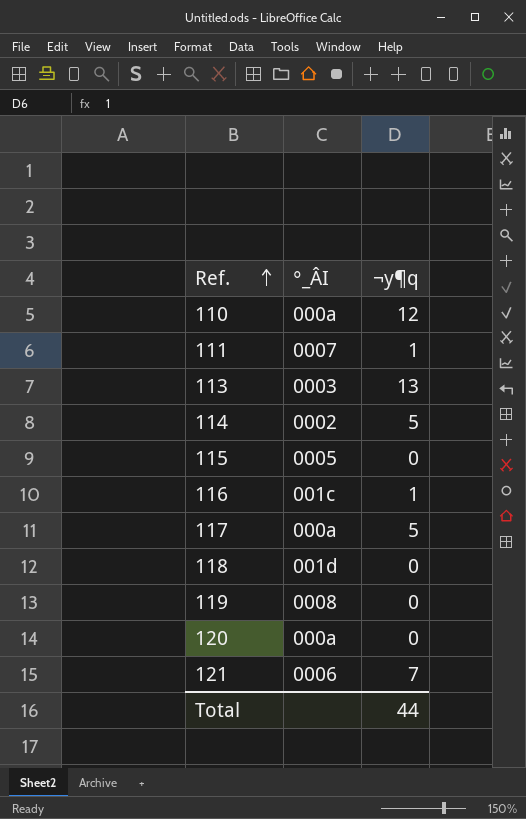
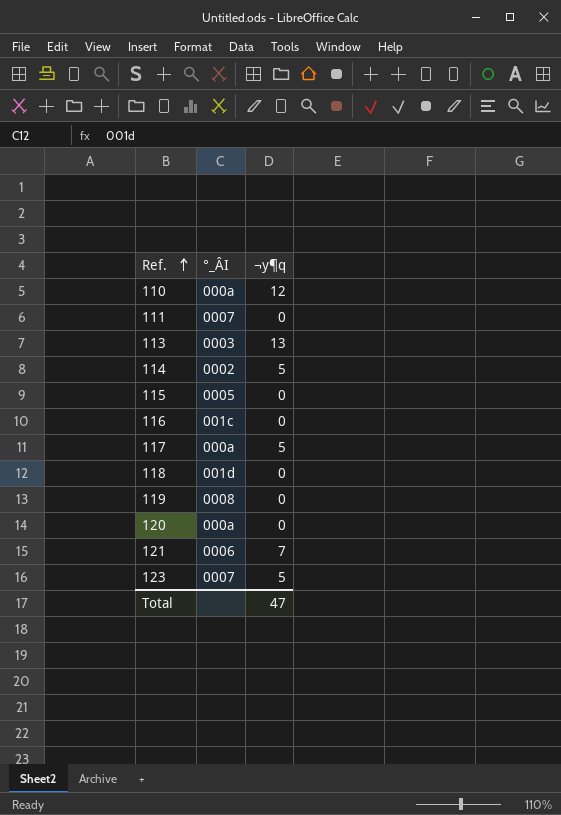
111 | ¬y¶q: 1 -> 0
116 | ¬y¶q: 1 -> 0
row 123: none -> 0007 | 5
Total | ¬y¶q: 44 -> 47

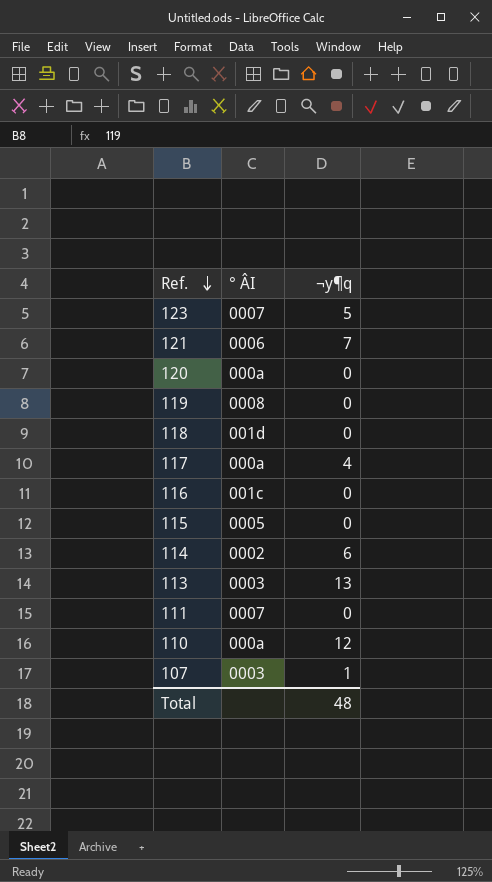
row order: Ref. ascending -> Ref. descending
column name: °_ÂI -> ° ÂI
117 | ¬y¶q: 5 -> 4
114 | ¬y¶q: 5 -> 6
row 107: none -> 0003 | 1
Total | ¬y¶q: 47 -> 48

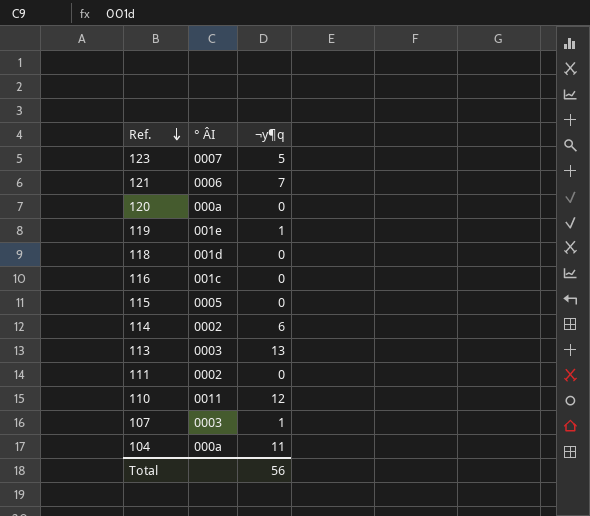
row 117: 000a | 4 -> none
119 | ° ÂI: 0008 -> 001e
119 | ¬y¶q: 0 -> 1
111 | ° ÂI: 0007 -> 0002
110 | ° ÂI: 000a -> 0011
row 104: none -> 000a | 11
Total | ¬y¶q: 48 -> 56

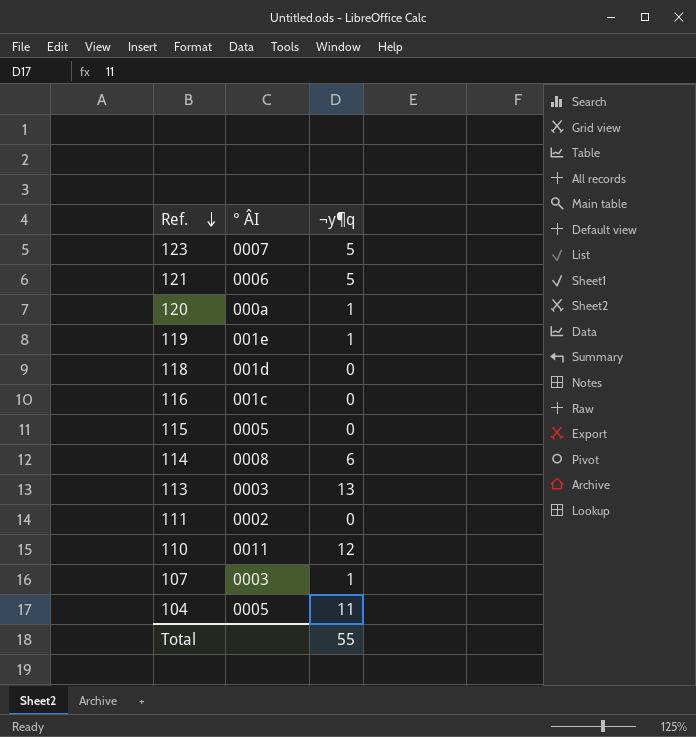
121 | ¬y¶q: 7 -> 5
120 | ¬y¶q: 0 -> 1
114 | ° ÂI: 0002 -> 0008
104 | ° ÂI: 000a -> 0005
Total | ¬y¶q: 56 -> 55

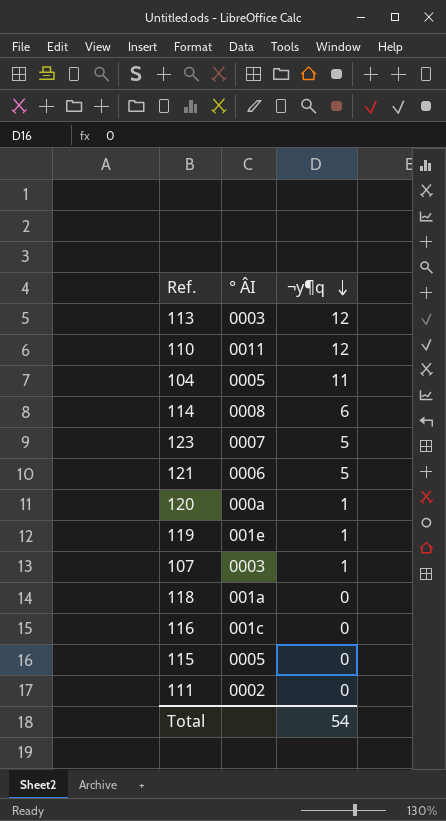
row order: Ref. descending -> ¬y¶q descending
113 | ¬y¶q: 13 -> 12
118 | ° ÂI: 001d -> 001a
Total | ¬y¶q: 55 -> 54

